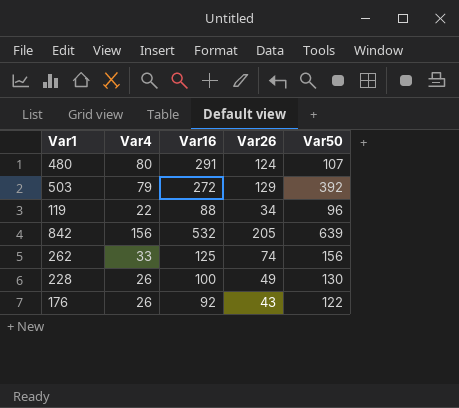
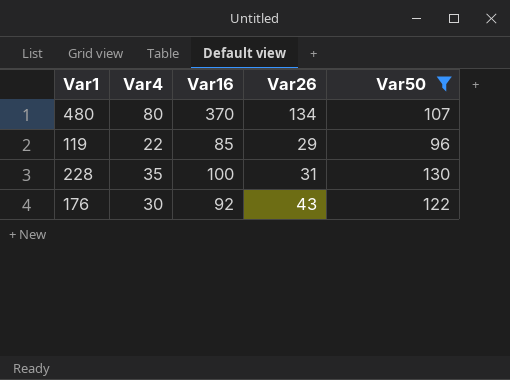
filter: none -> Var50 <= 130
480 | Var16: 291 -> 370
480 | Var26: 124 -> 134
119 | Var16: 88 -> 85
119 | Var26: 34 -> 29
228 | Var4: 26 -> 35
228 | Var26: 49 -> 31
176 | Var4: 26 -> 30

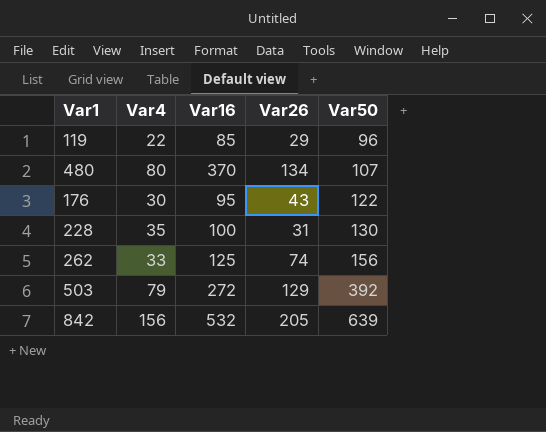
filter: Var50 <= 130 -> none
row order: none -> Var50 ascending
176 | Var16: 92 -> 95

